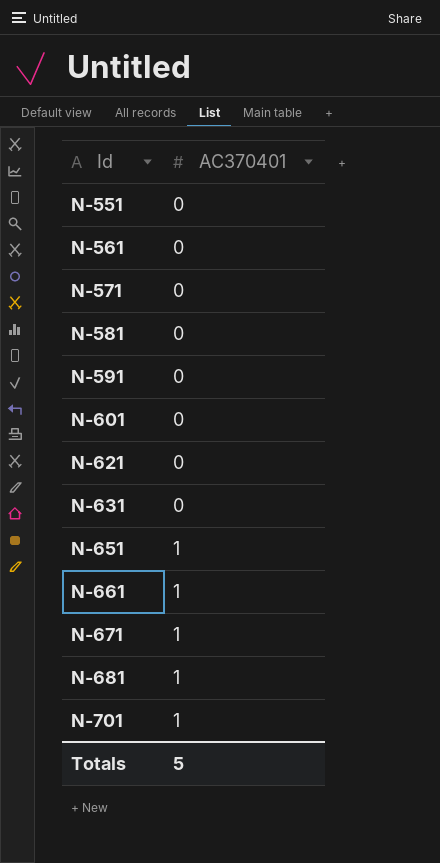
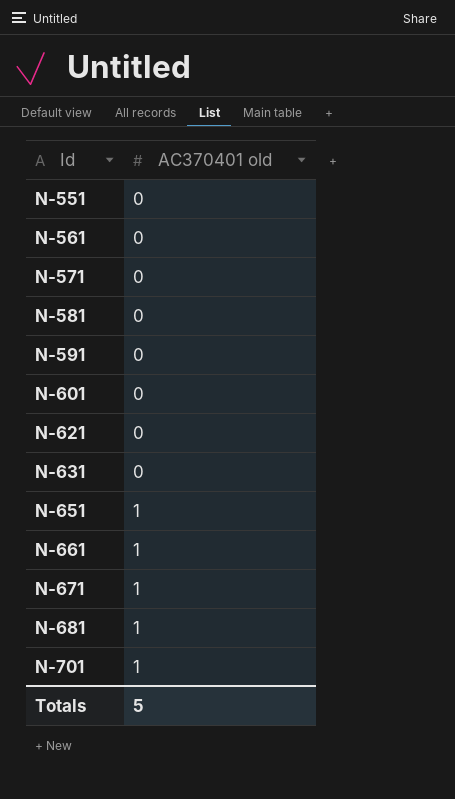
column name: AC370401 -> AC370401 old

